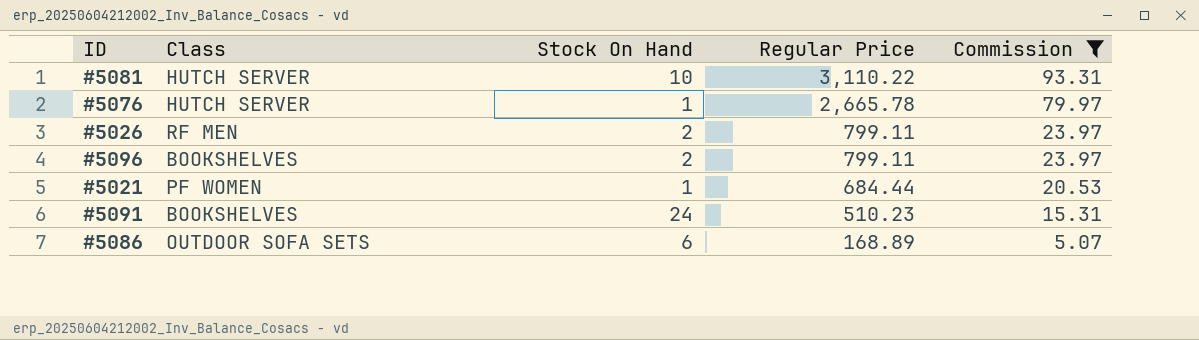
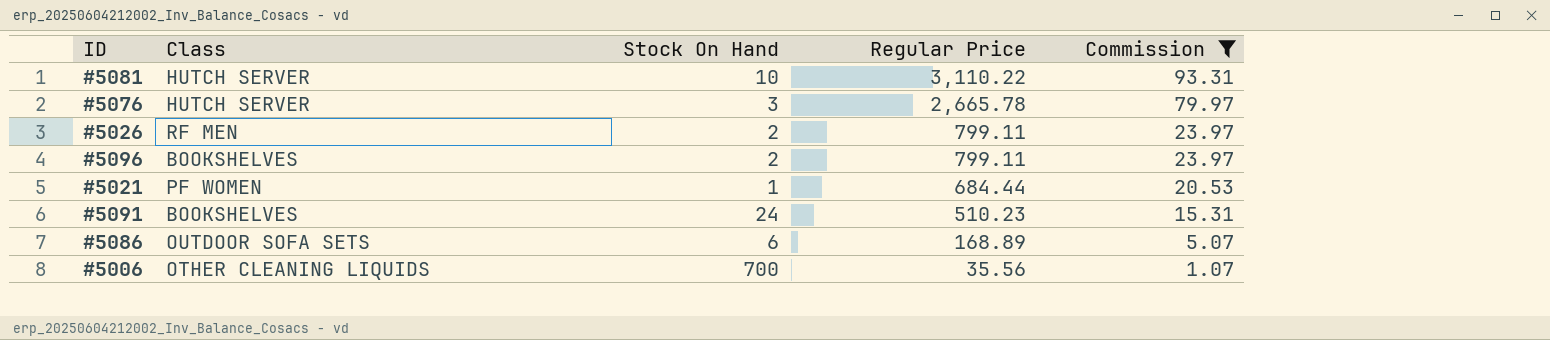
#5076 | Stock On Hand: 1 -> 3
row #5006: none -> OTHER CLEANING LIQUIDS | 700 | 35.56 | 1.07

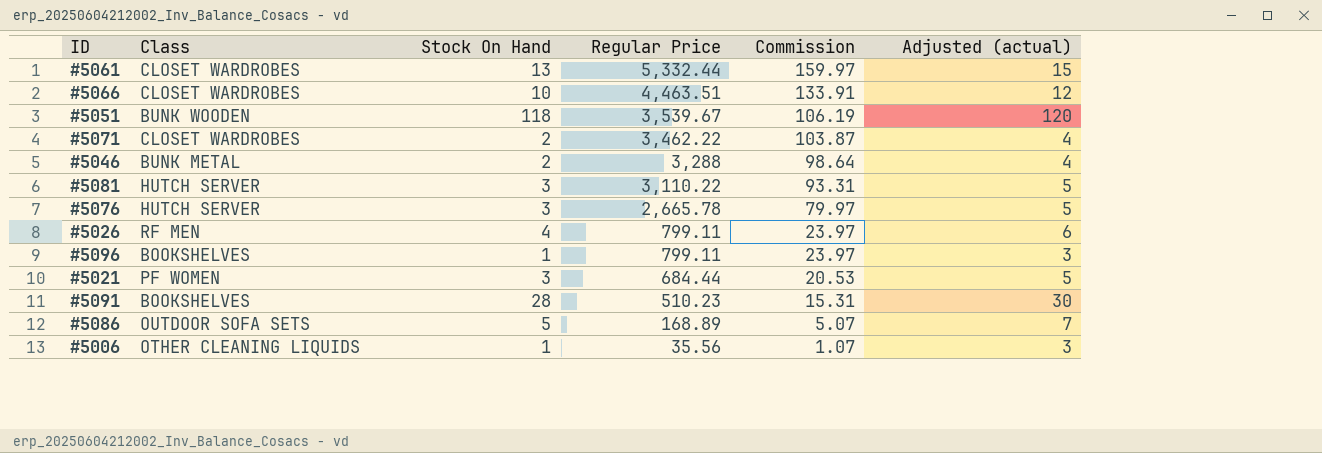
filter: Commission <= 93.31 -> none
column Adjusted (actual) | formula: none -> [Stock On Hand] + 2
#5081 | Stock On Hand: 10 -> 3
#5026 | Stock On Hand: 2 -> 4
#5096 | Stock On Hand: 2 -> 1
#5021 | Stock On Hand: 1 -> 3
#5091 | Stock On Hand: 24 -> 28
#5086 | Stock On Hand: 6 -> 5
#5006 | Stock On Hand: 700 -> 1

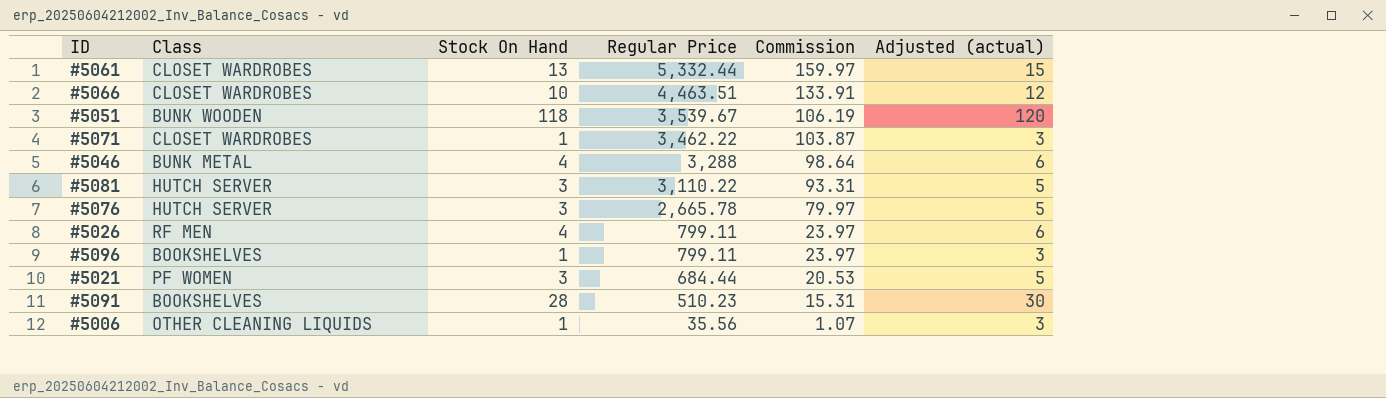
row #5086: OUTDOOR SOFA SETS | 5 | 168.89 | 5.07 | 7 -> none
#5071 | Stock On Hand: 2 -> 1
#5071 | Adjusted (actual): 4 -> 3
#5046 | Stock On Hand: 2 -> 4
#5046 | Adjusted (actual): 4 -> 6

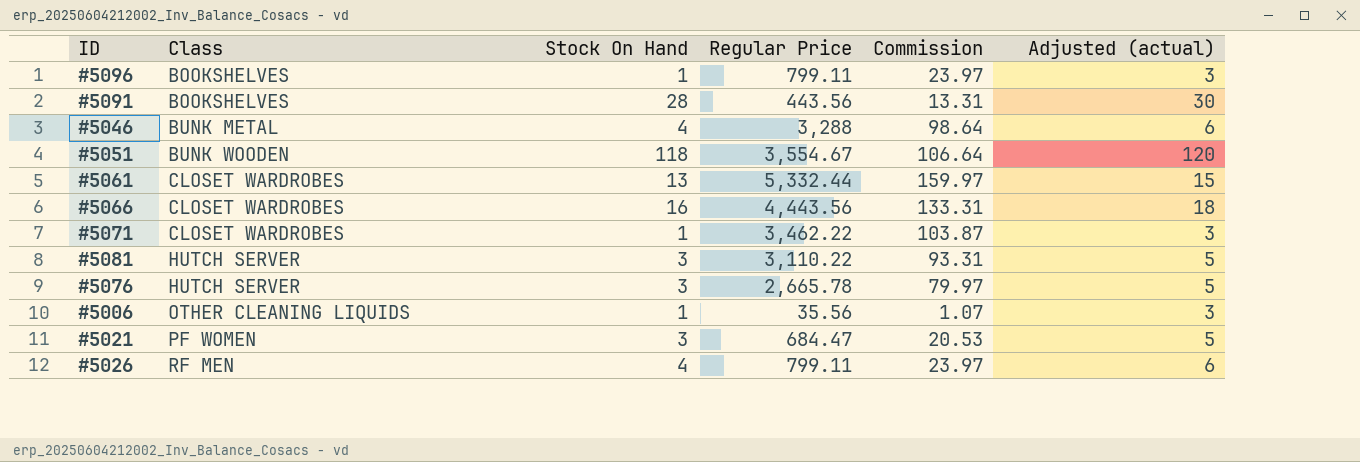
row order: Regular Price descending -> Class ascending
#5091 | Regular Price: 510.23 -> 443.56
#5091 | Commission: 15.31 -> 13.31
#5051 | Regular Price: 3,539.67 -> 3,554.67
#5051 | Commission: 106.19 -> 106.64
#5066 | Stock On Hand: 10 -> 16
#5066 | Regular Price: 4,463.51 -> 4,443.56
#5066 | Commission: 133.91 -> 133.31
#5066 | Adjusted (actual): 12 -> 18
#5021 | Regular Price: 684.44 -> 684.47

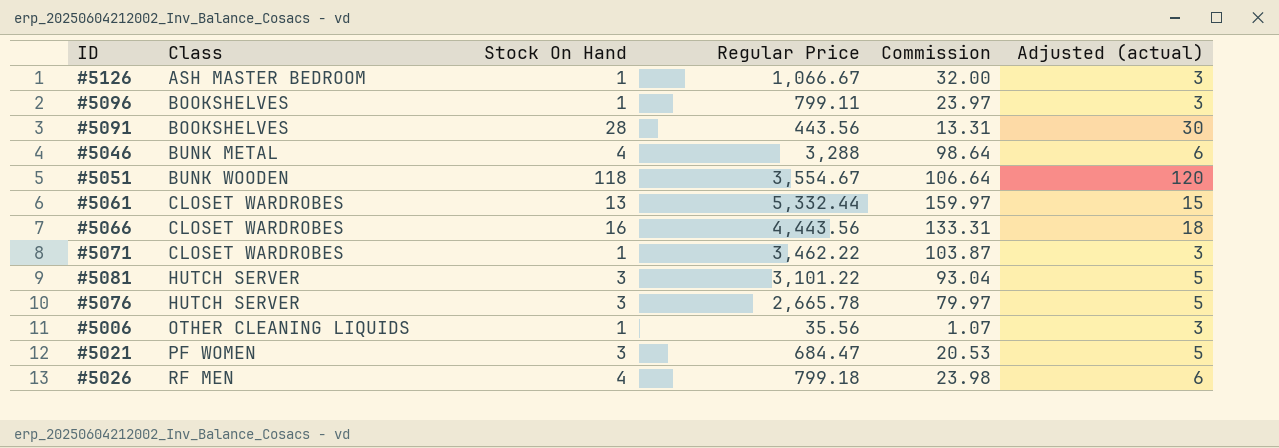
row #5126: none -> ASH MASTER BEDROOM | 1 | 1,066.67 | 32.00 | 3
#5081 | Regular Price: 3,110.22 -> 3,101.22
#5081 | Commission: 93.31 -> 93.04
#5026 | Regular Price: 799.11 -> 799.18
#5026 | Commission: 23.97 -> 23.98

